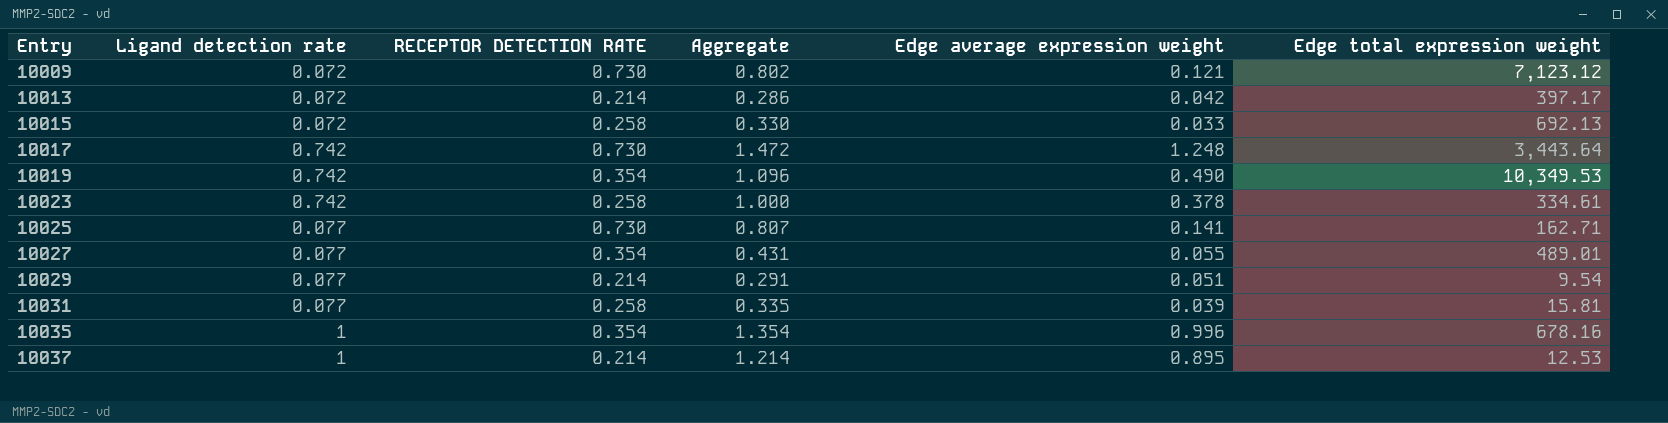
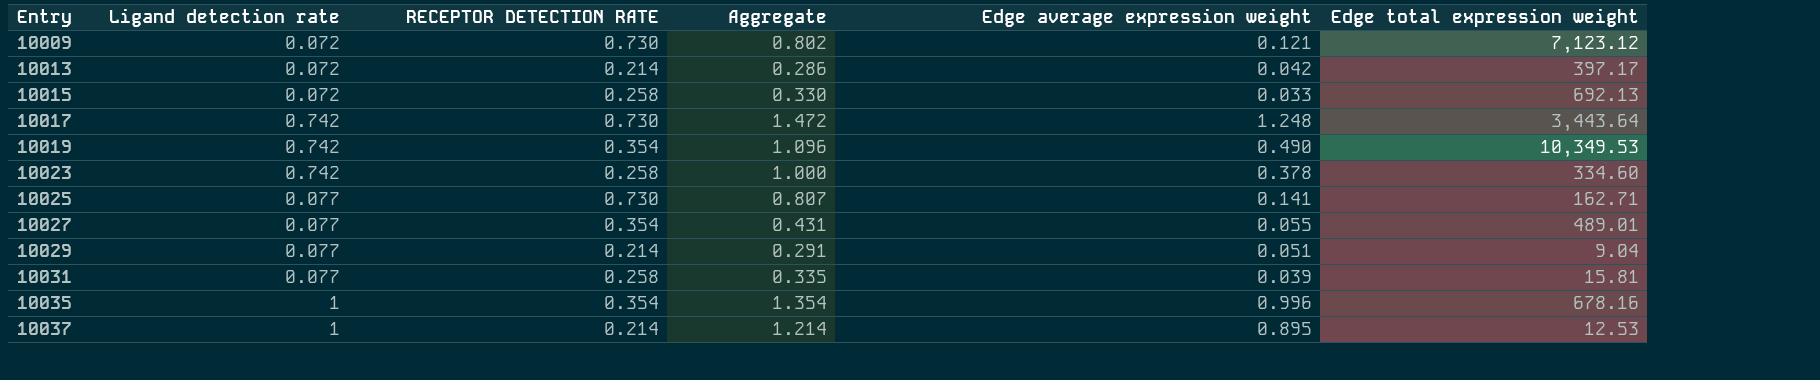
10023 | Edge total expression weight: 334.61 -> 334.60
10029 | Edge total expression weight: 9.54 -> 9.04

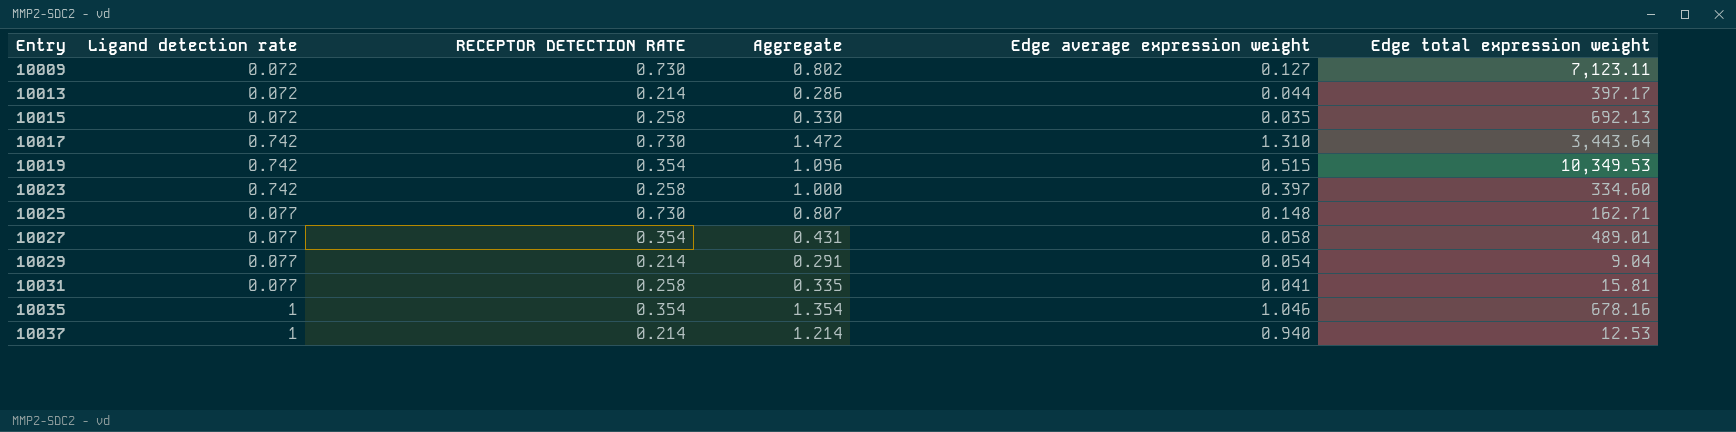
10009 | Edge average expression weight: 0.121 -> 0.127
10009 | Edge total expression weight: 7,123.12 -> 7,123.11
10013 | Edge average expression weight: 0.042 -> 0.044
10015 | Edge average expression weight: 0.033 -> 0.035
10017 | Edge average expression weight: 1.248 -> 1.310
10019 | Edge average expression weight: 0.490 -> 0.515
10023 | Edge average expression weight: 0.378 -> 0.397
10025 | Edge average expression weight: 0.141 -> 0.148
10027 | Edge average expression weight: 0.055 -> 0.058
10029 | Edge average expression weight: 0.051 -> 0.054
10031 | Edge average expression weight: 0.039 -> 0.041
10035 | Edge average expression weight: 0.996 -> 1.046
10037 | Edge average expression weight: 0.895 -> 0.940

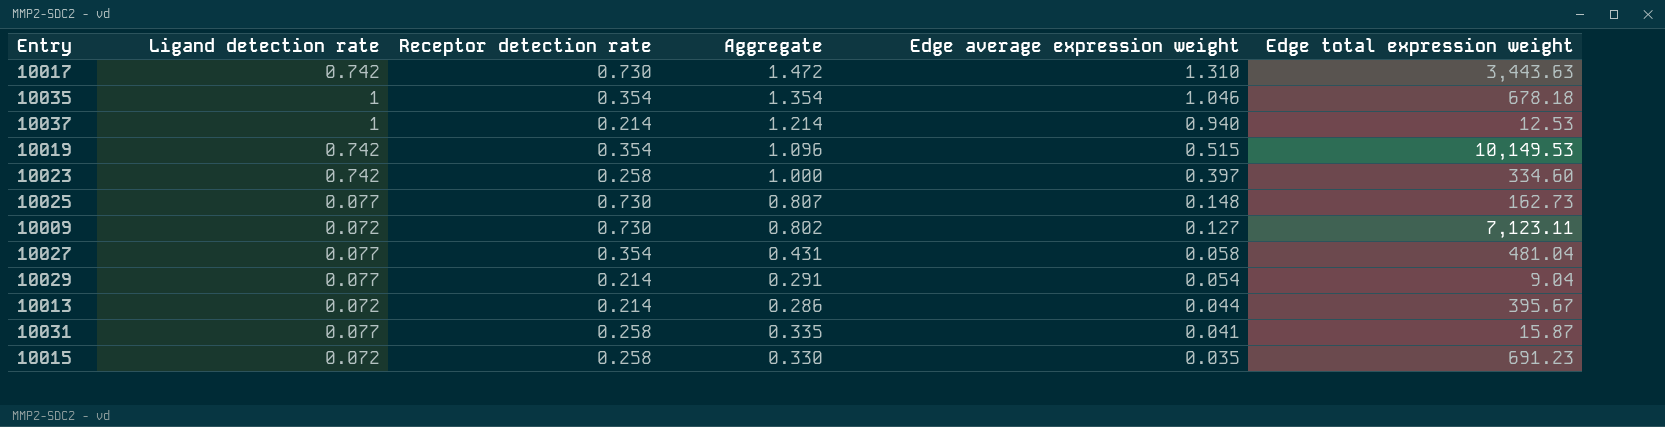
row order: Entry ascending -> Edge average expression weight descending
column name: RECEPTOR DETECTION RATE -> Receptor detection rate
10017 | Edge total expression weight: 3,443.64 -> 3,443.63
10035 | Edge total expression weight: 678.16 -> 678.18
10019 | Edge total expression weight: 10,349.53 -> 10,149.53
10025 | Edge total expression weight: 162.71 -> 162.73
10027 | Edge total expression weight: 489.01 -> 481.04
10013 | Edge total expression weight: 397.17 -> 395.67
10031 | Edge total expression weight: 15.81 -> 15.87
10015 | Edge total expression weight: 692.13 -> 691.23

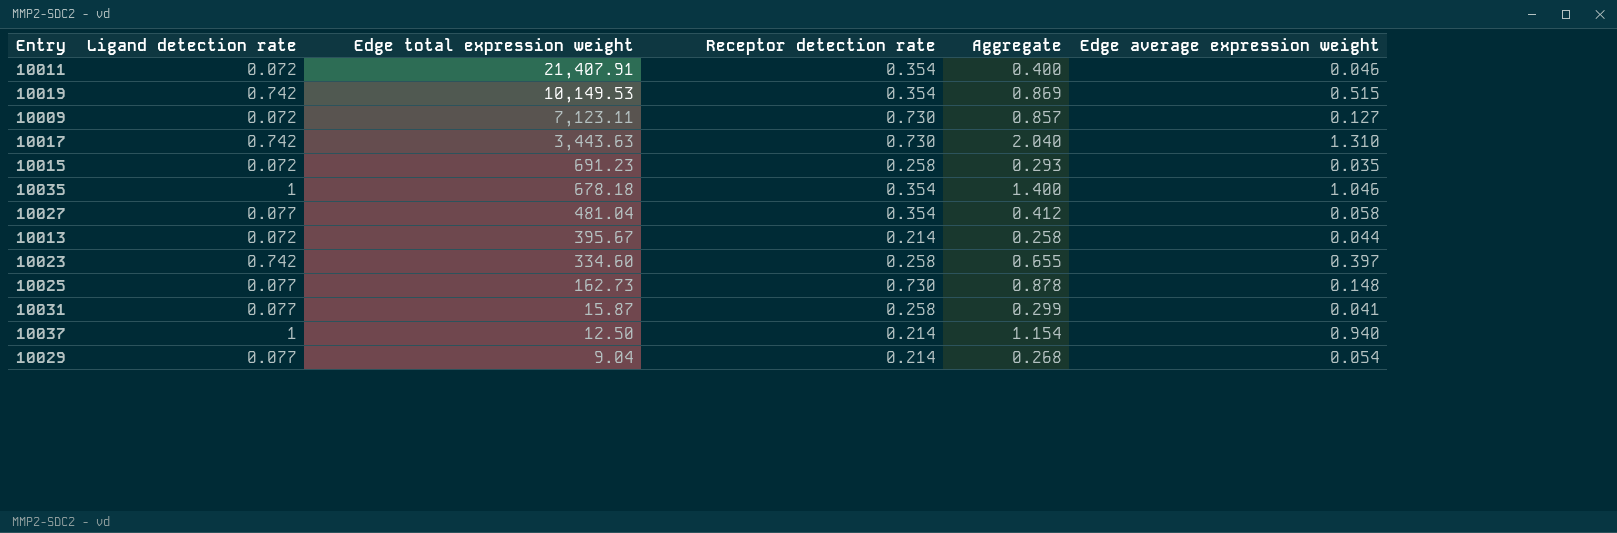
row order: Edge average expression weight descending -> Edge total expression weight descending
column Edge total expression weight | position: 6 -> 3
column Aggregate | formula: [Ligand detection rate] + [Receptor detection rate] -> [Receptor detection rate] + [Edge average expression weight]
row 10011: none -> 0.072 | 21,407.91 | 0.354 | 0.400 | 0.046
10037 | Edge total expression weight: 12.53 -> 12.50

